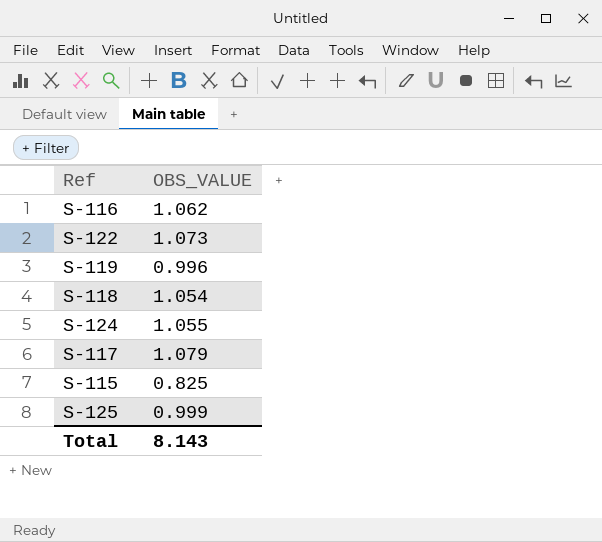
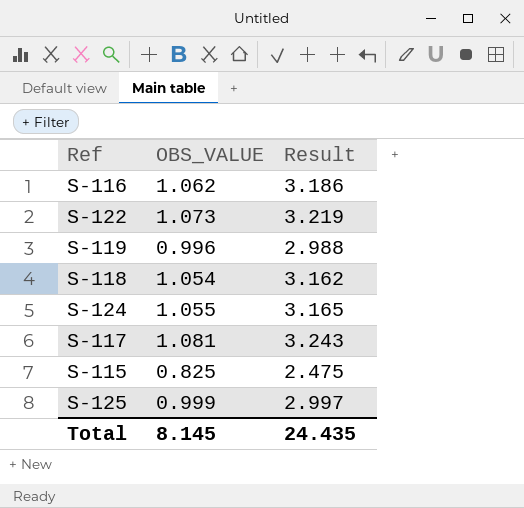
column Result | formula: none -> [OBS_VALUE] * 3
S-117 | OBS_VALUE: 1.079 -> 1.081
Total | OBS_VALUE: 8.143 -> 8.145

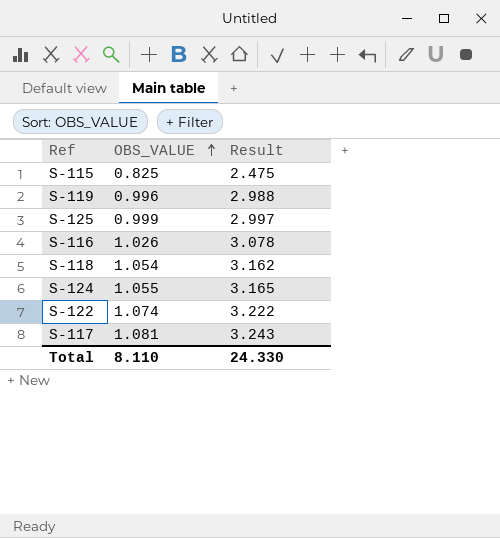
row order: none -> OBS_VALUE ascending
S-116 | OBS_VALUE: 1.062 -> 1.026
S-116 | Result: 3.186 -> 3.078
S-122 | OBS_VALUE: 1.073 -> 1.074
S-122 | Result: 3.219 -> 3.222
Total | OBS_VALUE: 8.145 -> 8.110
Total | Result: 24.435 -> 24.330

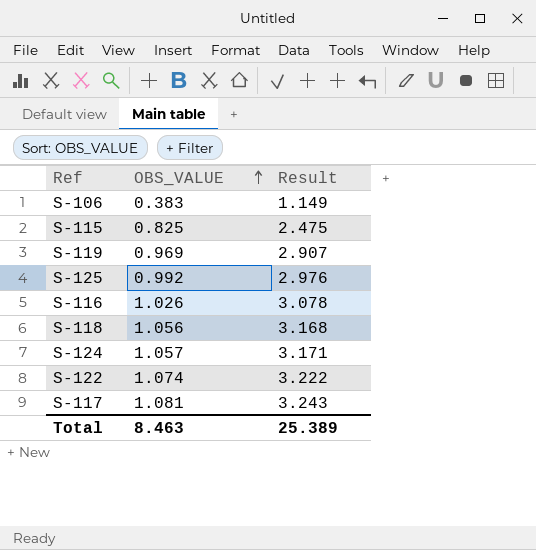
row S-106: none -> 0.383 | 1.149
S-119 | OBS_VALUE: 0.996 -> 0.969
S-119 | Result: 2.988 -> 2.907
S-125 | OBS_VALUE: 0.999 -> 0.992
S-125 | Result: 2.997 -> 2.976
S-118 | OBS_VALUE: 1.054 -> 1.056
S-118 | Result: 3.162 -> 3.168
S-124 | OBS_VALUE: 1.055 -> 1.057
S-124 | Result: 3.165 -> 3.171
Total | OBS_VALUE: 8.110 -> 8.463
Total | Result: 24.330 -> 25.389

